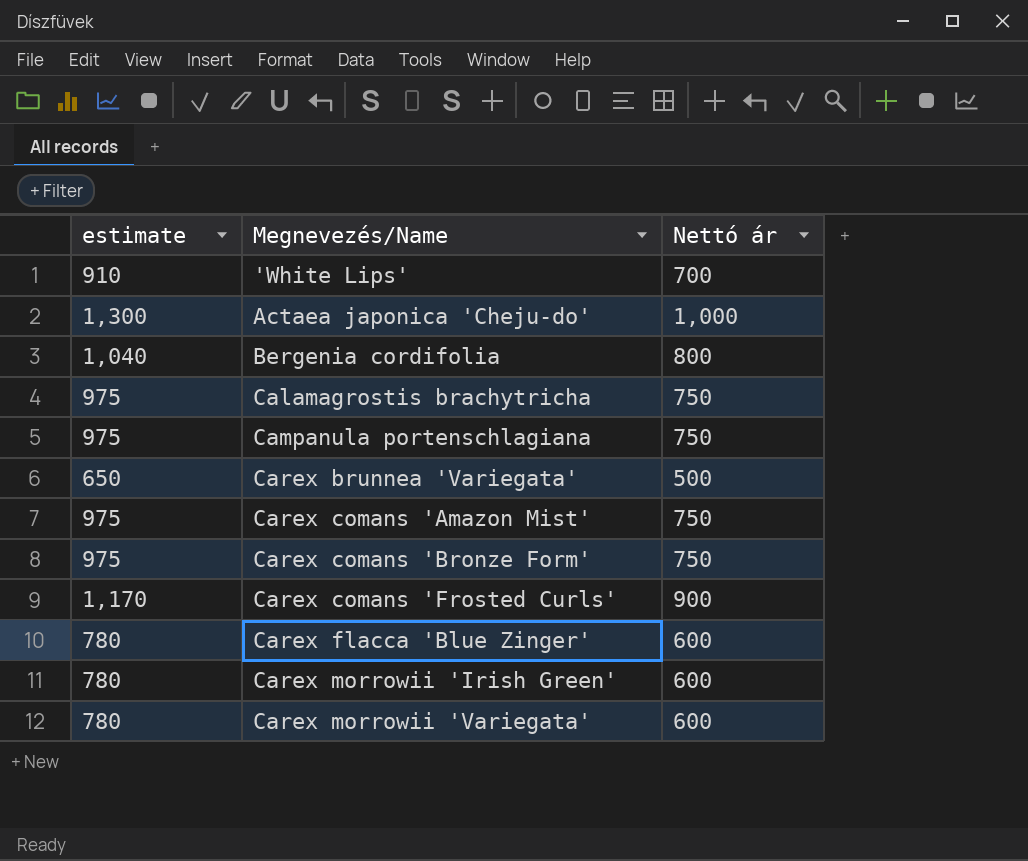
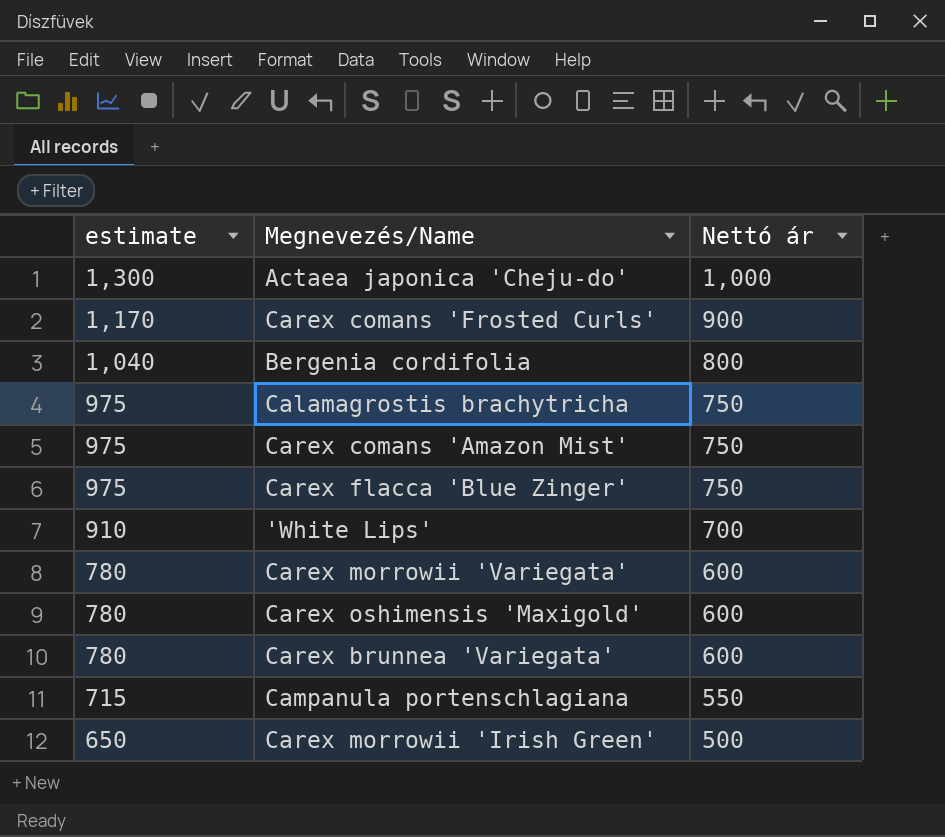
row order: Megnevezés/Name ascending -> estimate descending
row Carex comans 'Bronze Form': 975 | 750 -> none
Carex flacca 'Blue Zinger' | estimate: 780 -> 975
Carex flacca 'Blue Zinger' | Nettó ár: 600 -> 750
row Carex oshimensis 'Maxigold': none -> 780 | 600
Carex brunnea 'Variegata' | estimate: 650 -> 780
Carex brunnea 'Variegata' | Nettó ár: 500 -> 600
Campanula portenschlagiana | estimate: 975 -> 715
Campanula portenschlagiana | Nettó ár: 750 -> 550
Carex morrowii 'Irish Green' | estimate: 780 -> 650
Carex morrowii 'Irish Green' | Nettó ár: 600 -> 500

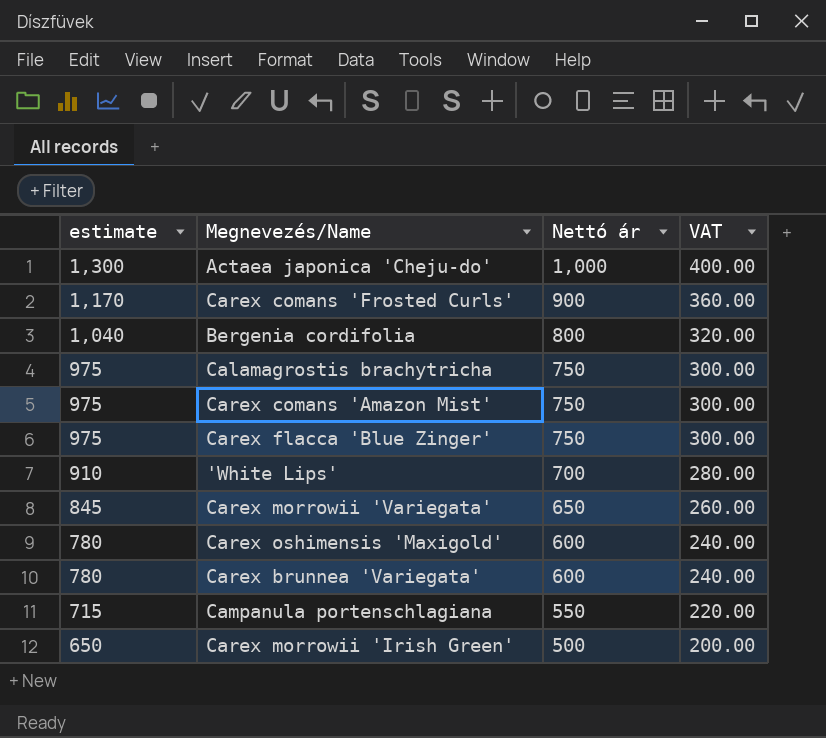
column VAT | formula: none -> [Nettó ár] * 0.4
Carex morrowii 'Variegata' | estimate: 780 -> 845
Carex morrowii 'Variegata' | Nettó ár: 600 -> 650

